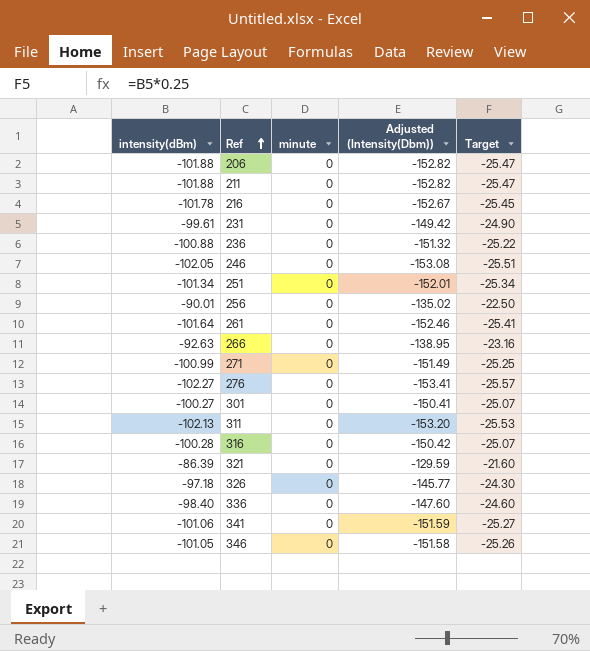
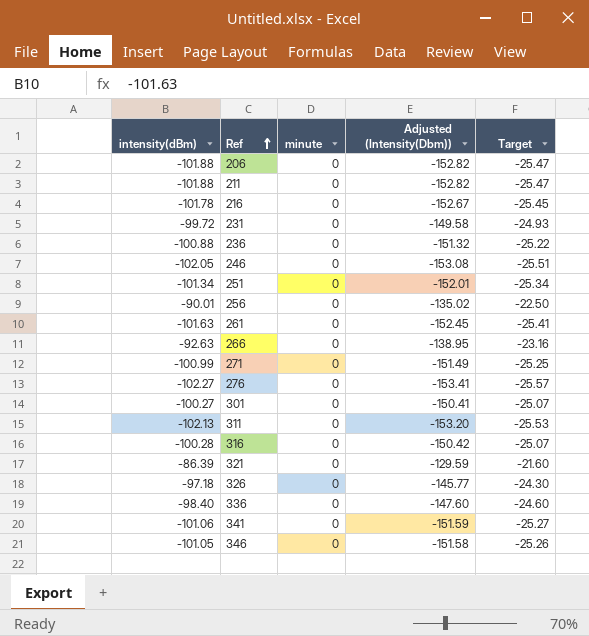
231 | intensity(dBm): -99.61 -> -99.72
231 | Adjusted (Intensity(Dbm)): -149.42 -> -149.58
231 | Target: -24.90 -> -24.93
261 | intensity(dBm): -101.64 -> -101.63
261 | Adjusted (Intensity(Dbm)): -152.46 -> -152.45

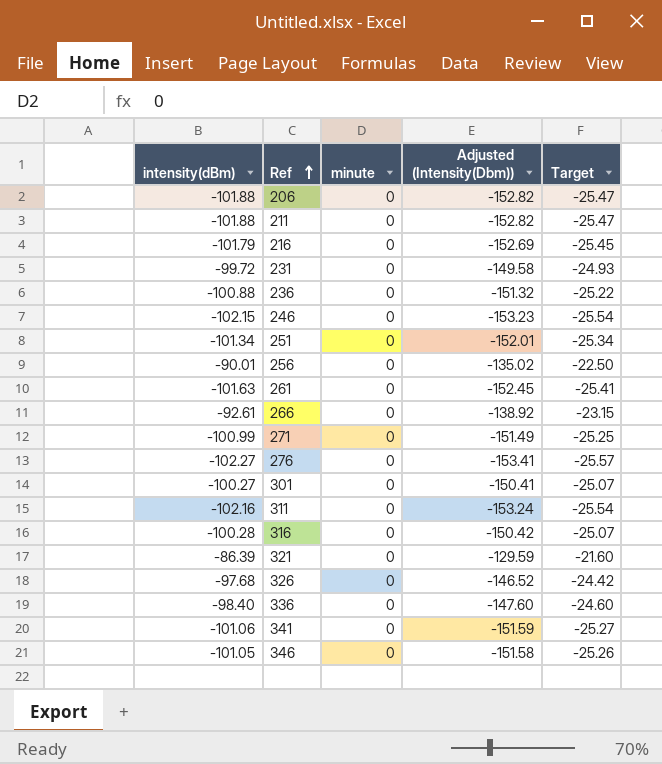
216 | intensity(dBm): -101.78 -> -101.79
216 | Adjusted (Intensity(Dbm)): -152.67 -> -152.69
246 | intensity(dBm): -102.05 -> -102.15
246 | Adjusted (Intensity(Dbm)): -153.08 -> -153.23
246 | Target: -25.51 -> -25.54
266 | intensity(dBm): -92.63 -> -92.61
266 | Adjusted (Intensity(Dbm)): -138.95 -> -138.92
266 | Target: -23.16 -> -23.15
311 | intensity(dBm): -102.13 -> -102.16
311 | Adjusted (Intensity(Dbm)): -153.20 -> -153.24
311 | Target: -25.53 -> -25.54
326 | intensity(dBm): -97.18 -> -97.68
326 | Adjusted (Intensity(Dbm)): -145.77 -> -146.52
326 | Target: -24.30 -> -24.42

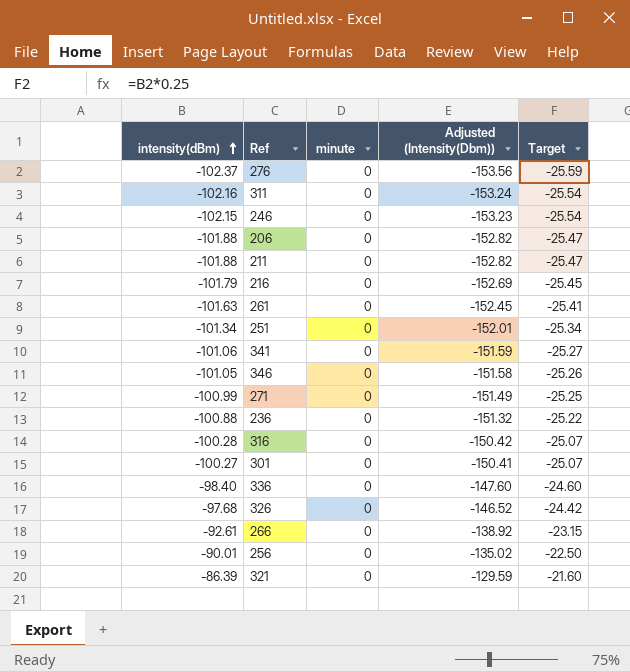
row order: Ref ascending -> intensity(dBm) ascending
row 231: -99.72 | 0 | -149.58 | -24.93 -> none
276 | intensity(dBm): -102.27 -> -102.37
276 | Adjusted (Intensity(Dbm)): -153.41 -> -153.56
276 | Target: -25.57 -> -25.59

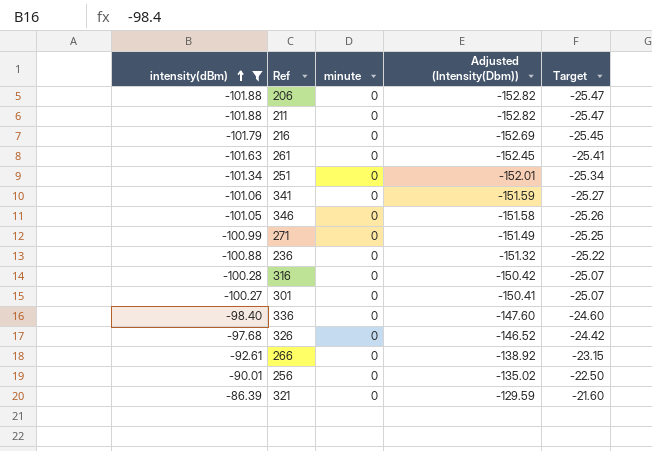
filter: none -> intensity(dBm) >= -101.88

